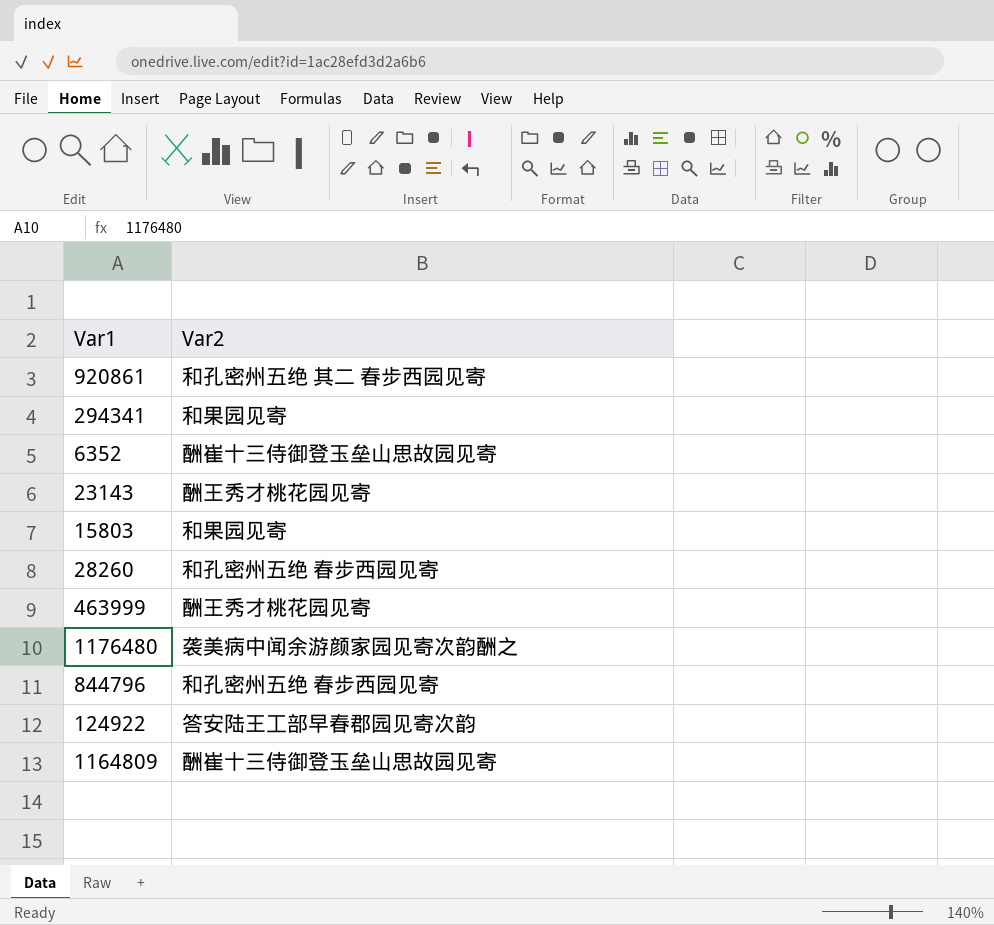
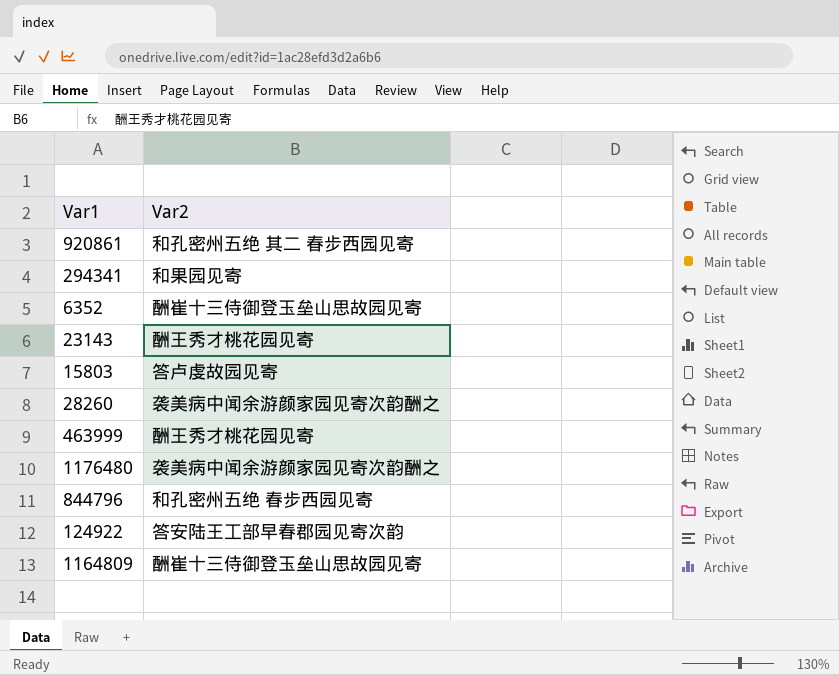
15803 | Var2: 和果园见寄 -> 答卢虔故园见寄
28260 | Var2: 和孔密州五绝 春步西园见寄 -> 袭美病中闻余游颜家园见寄次韵酬之

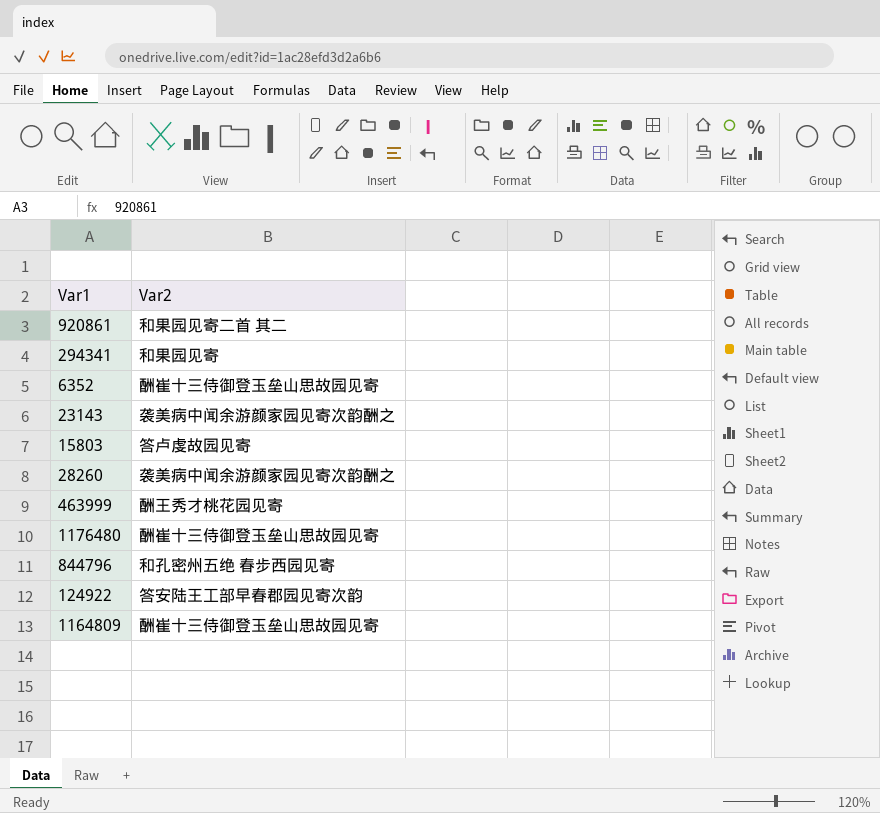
920861 | Var2: 和孔密州五绝 其二 春步西园见寄 -> 和果园见寄二首 其二
23143 | Var2: 酬王秀才桃花园见寄 -> 袭美病中闻余游颜家园见寄次韵酬之
1176480 | Var2: 袭美病中闻余游颜家园见寄次韵酬之 -> 酬崔十三侍御登玉垒山思故园见寄

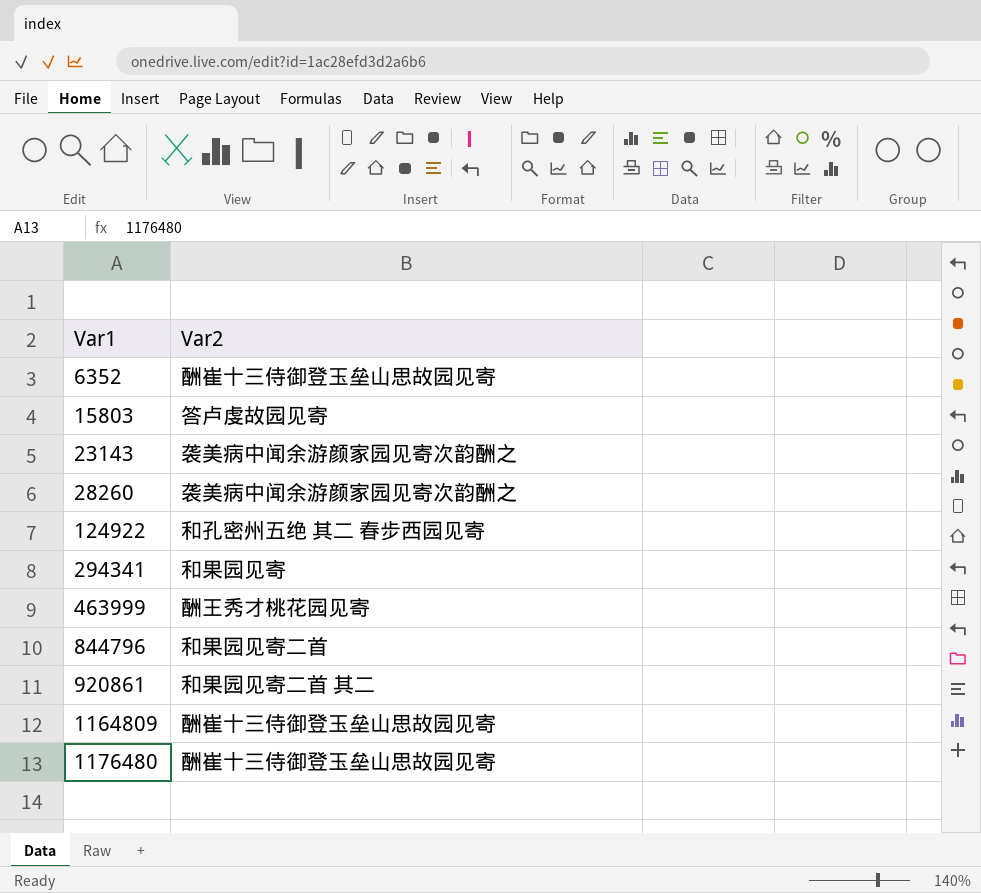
row order: none -> Var1 ascending
124922 | Var2: 答安陆王工部早春郡园见寄次韵 -> 和孔密州五绝 其二 春步西园见寄
844796 | Var2: 和孔密州五绝 春步西园见寄 -> 和果园见寄二首

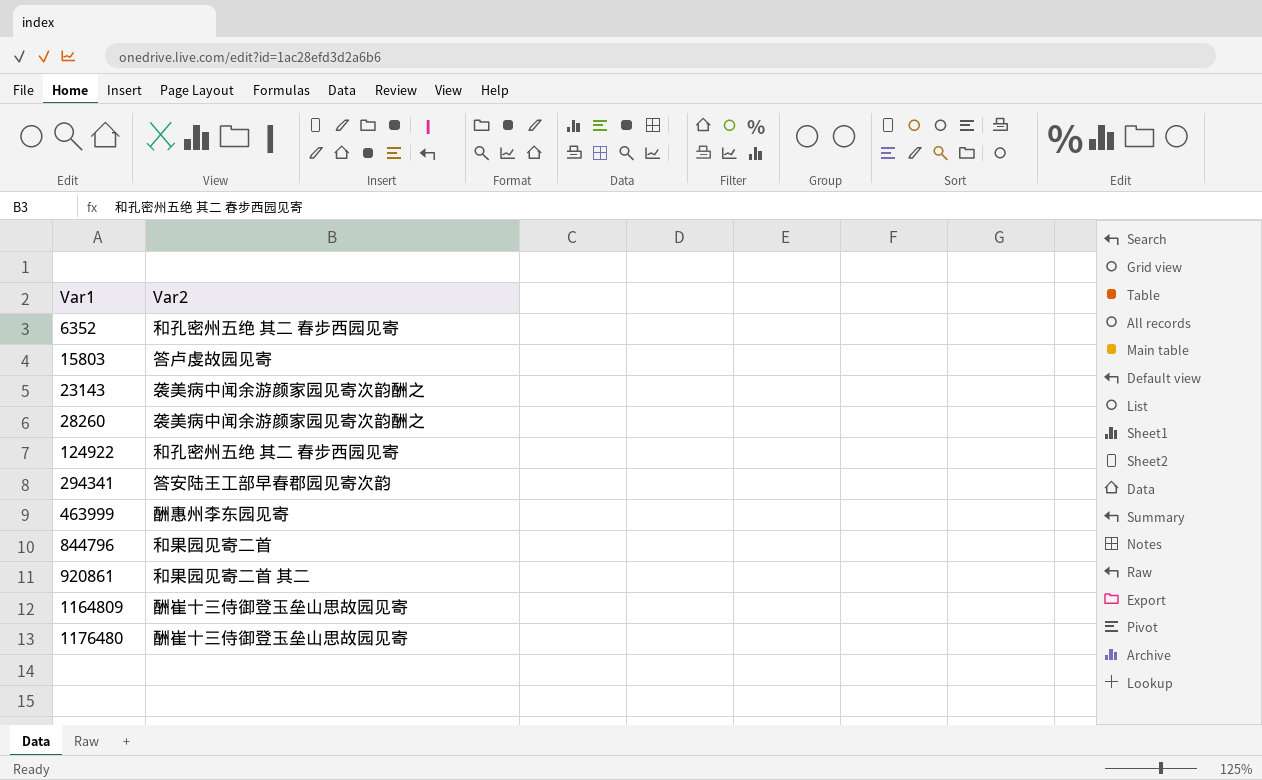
6352 | Var2: 酬崔十三侍御登玉垒山思故园见寄 -> 和孔密州五绝 其二 春步西园见寄
294341 | Var2: 和果园见寄 -> 答安陆王工部早春郡园见寄次韵
463999 | Var2: 酬王秀才桃花园见寄 -> 酬惠州李东园见寄

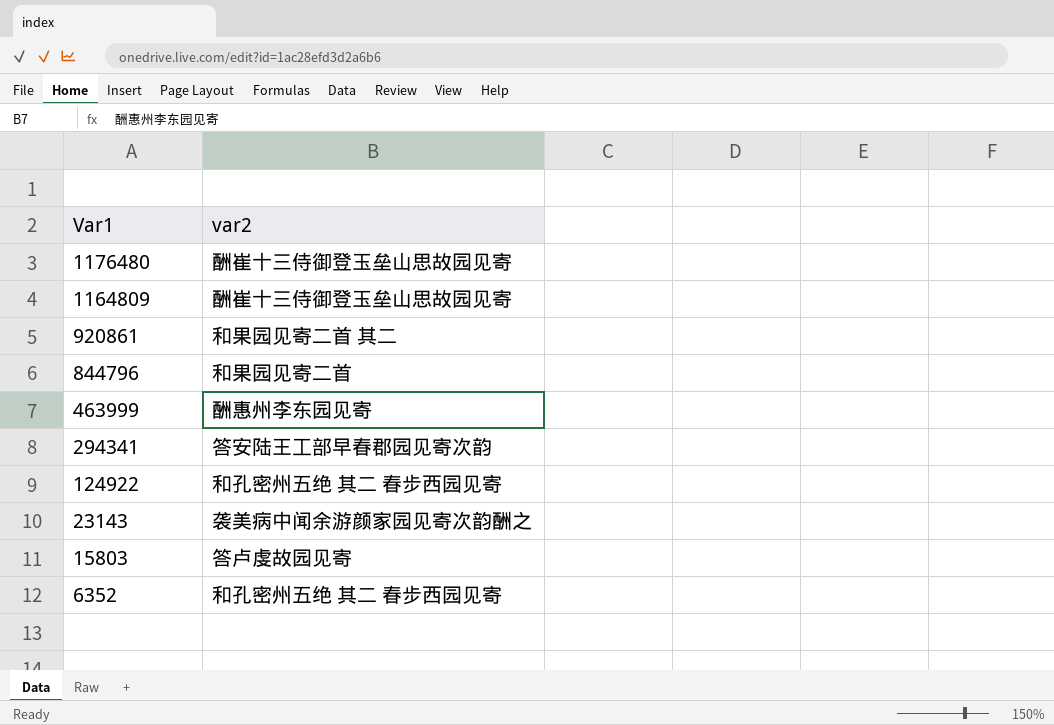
row order: Var1 ascending -> Var1 descending
column name: Var2 -> var2
row 28260: 袭美病中闻余游颜家园见寄次韵酬之 -> none

